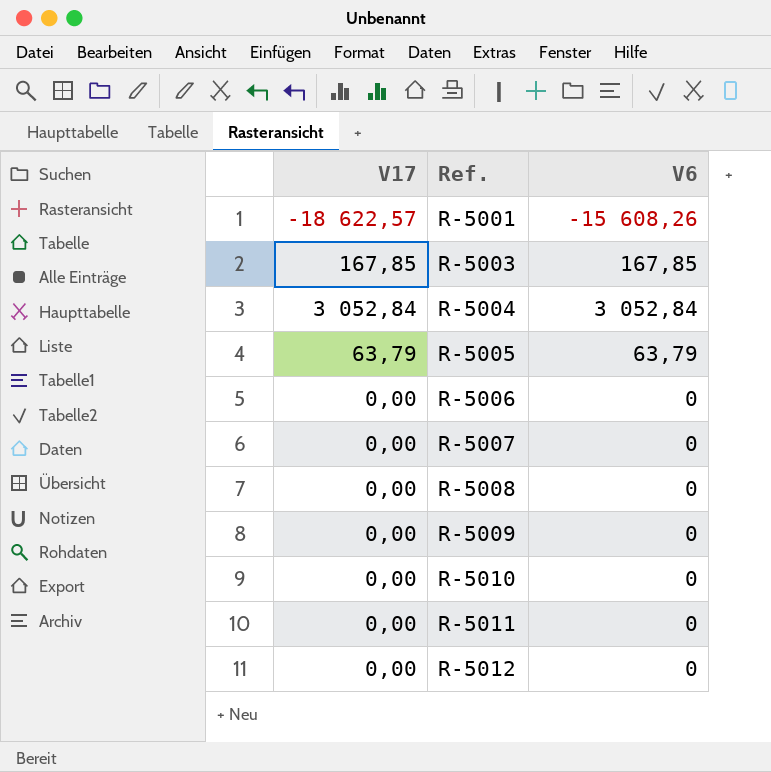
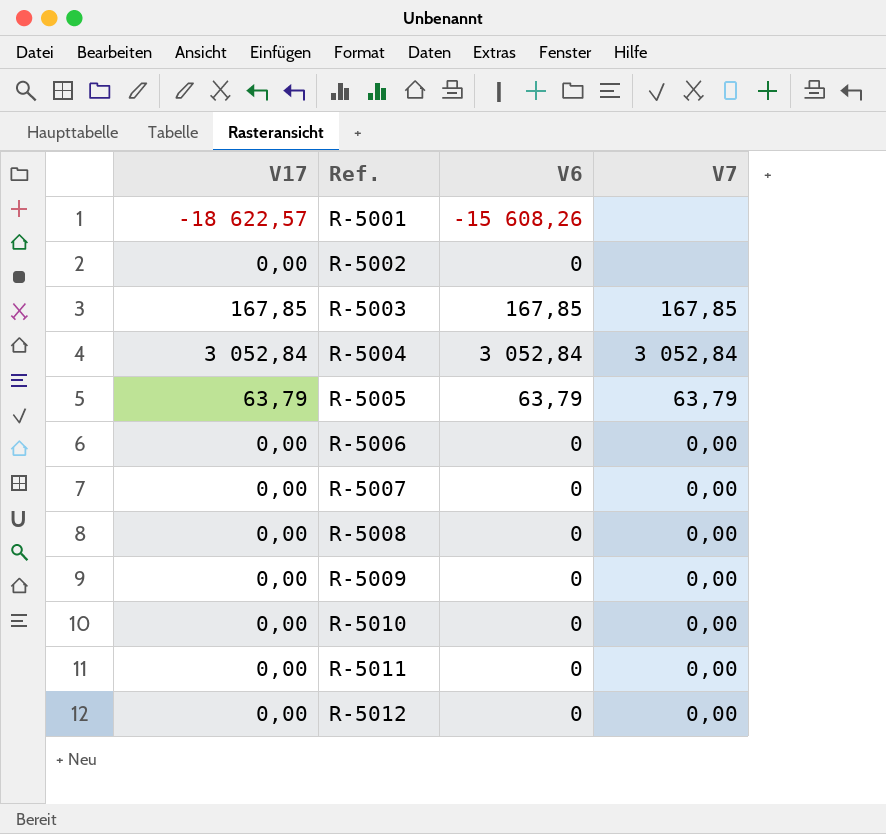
column V7 | position: none -> 4
row R-5002: none -> 0,00 | 0 | none

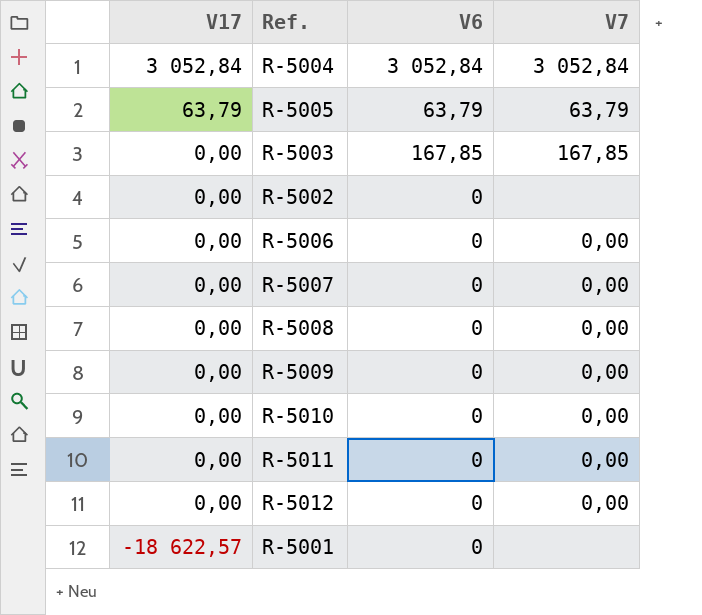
row order: Ref. ascending -> V17 descending
R-5003 | V17: 167,85 -> 0,00
R-5001 | V6: -15 608,26 -> 0

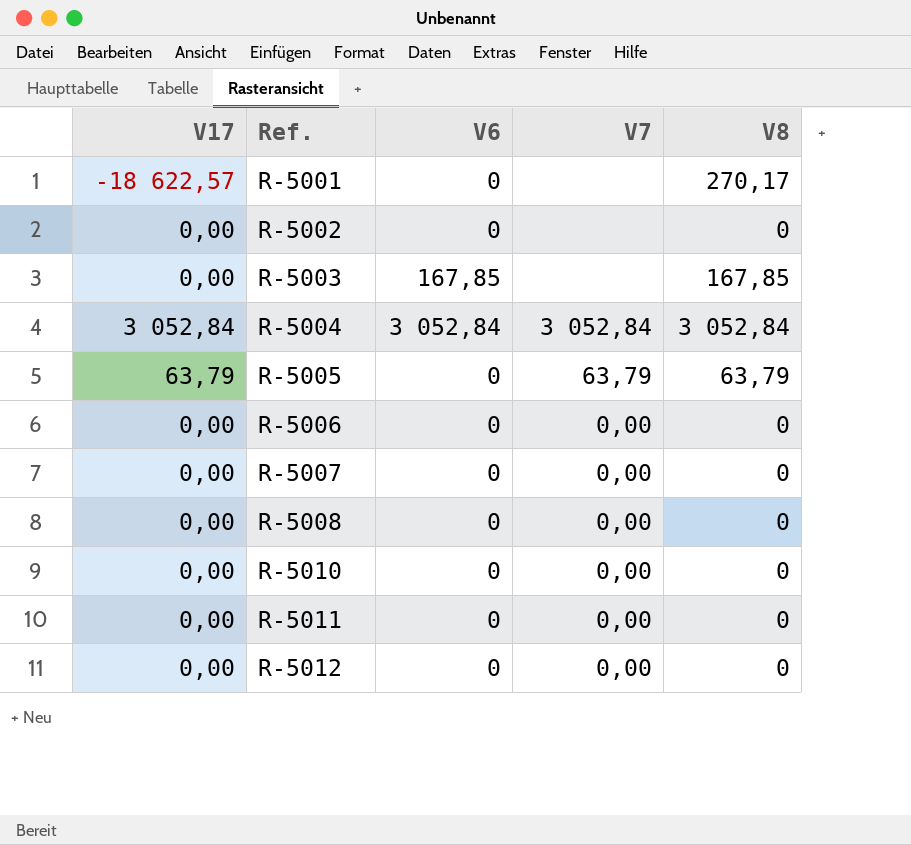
row order: V17 descending -> Ref. ascending
column V8 | position: none -> 5
row R-5009: 0,00 | 0 | 0,00 -> none
R-5003 | V7: 167,85 -> none
R-5005 | V6: 63,79 -> 0

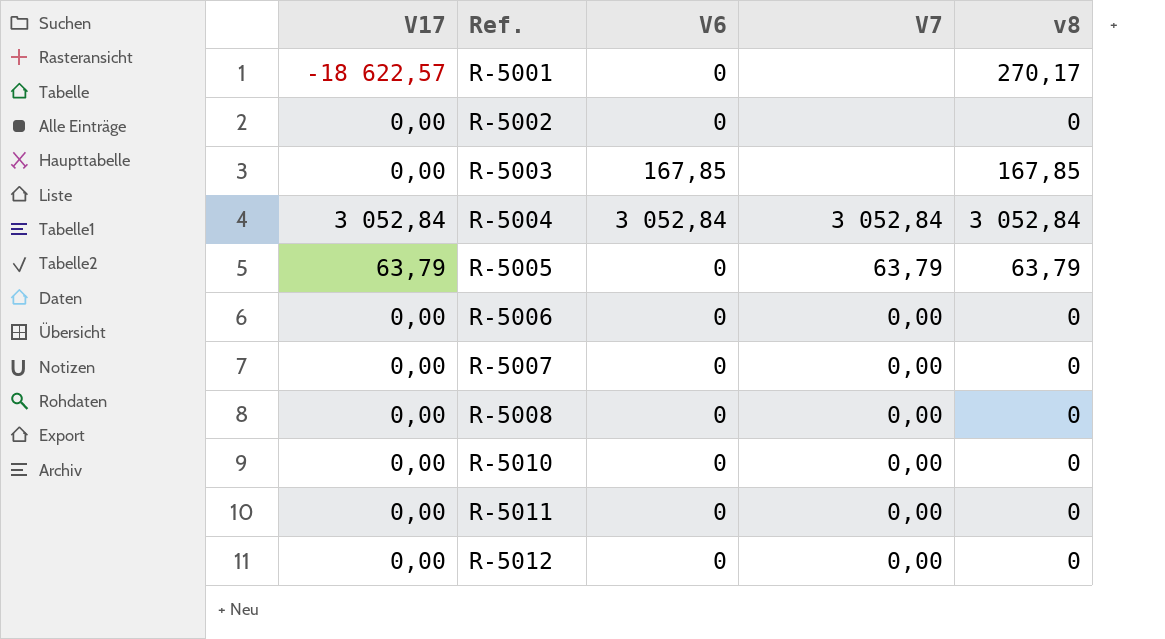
column name: V8 -> v8

